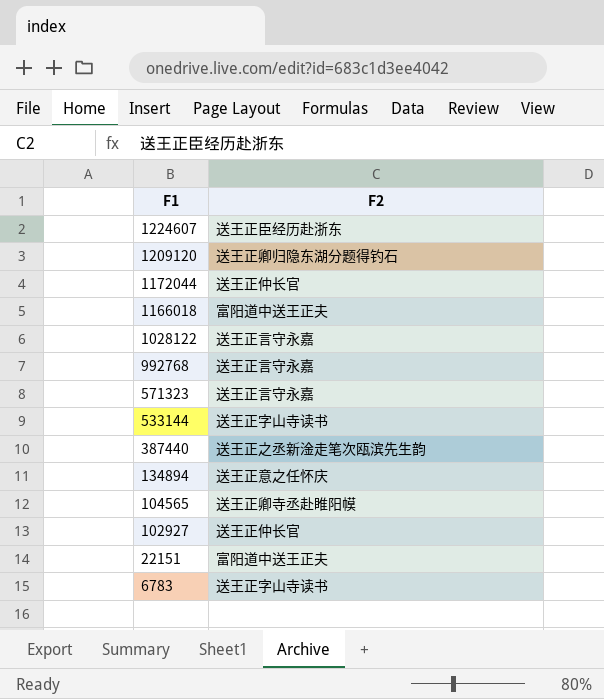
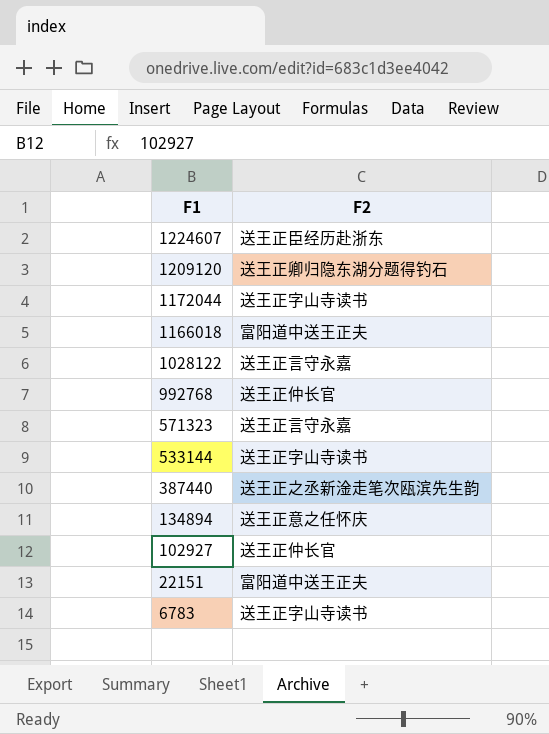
row 104565: 送王正卿寺丞赴睢阳幙 -> none
1172044 | F2: 送王正仲长官 -> 送王正字山寺读书
992768 | F2: 送王正言守永嘉 -> 送王正仲长官

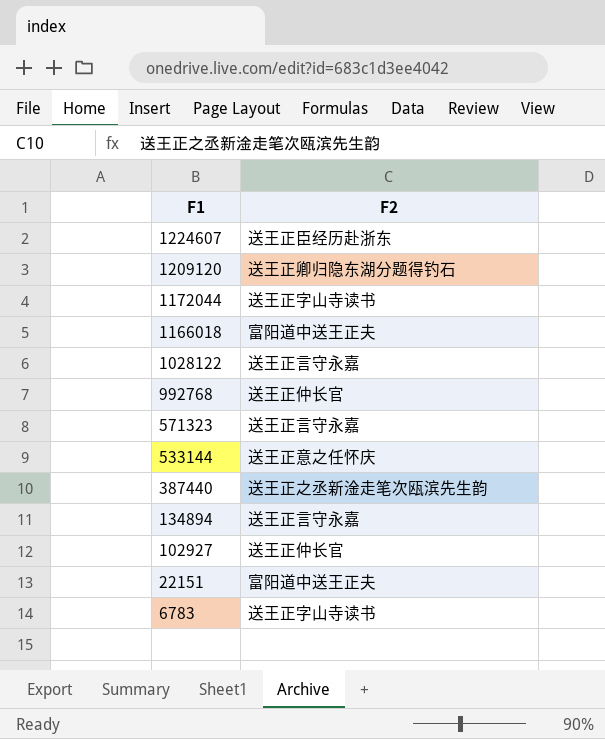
533144 | F2: 送王正字山寺读书 -> 送王正意之任怀庆
134894 | F2: 送王正意之任怀庆 -> 送王正言守永嘉

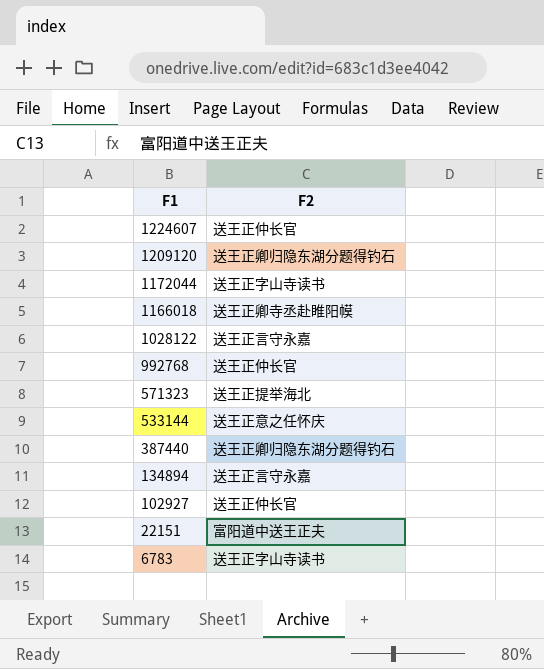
1224607 | F2: 送王正臣经历赴浙东 -> 送王正仲长官
1166018 | F2: 富阳道中送王正夫 -> 送王正卿寺丞赴睢阳幙
571323 | F2: 送王正言守永嘉 -> 送王正提举海北
387440 | F2: 送王正之丞新淦走笔次瓯滨先生韵 -> 送王正卿归隐东湖分题得钓石

